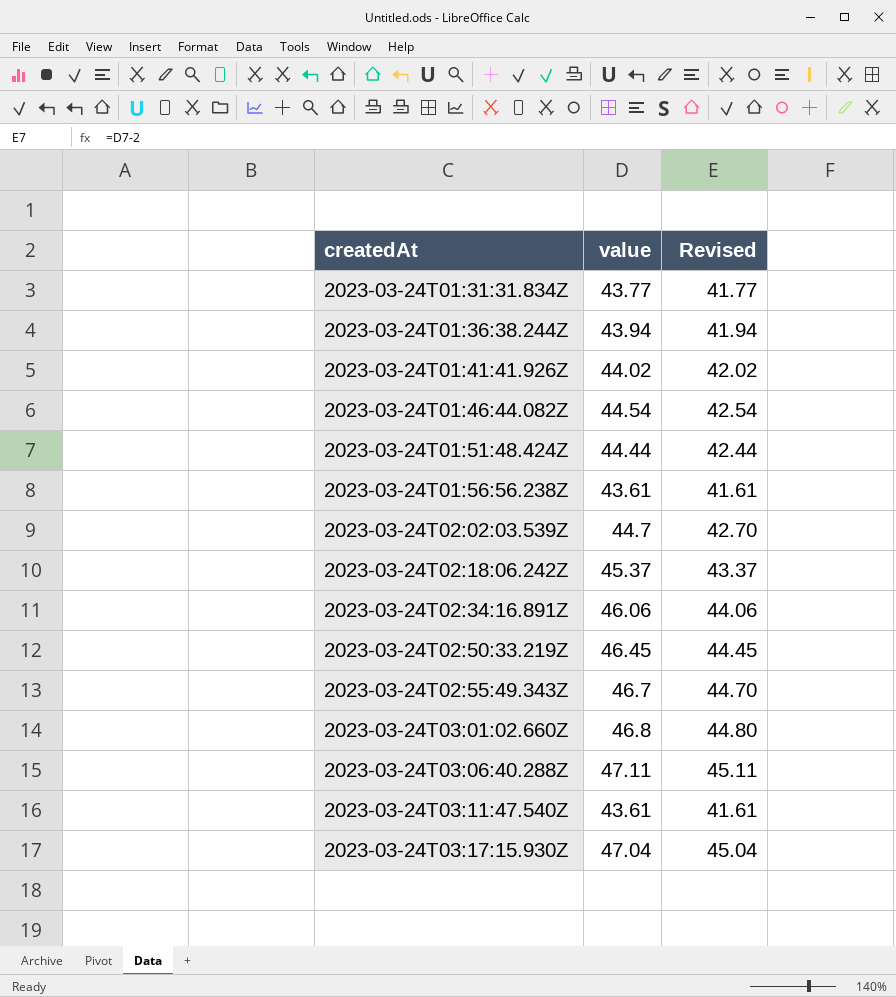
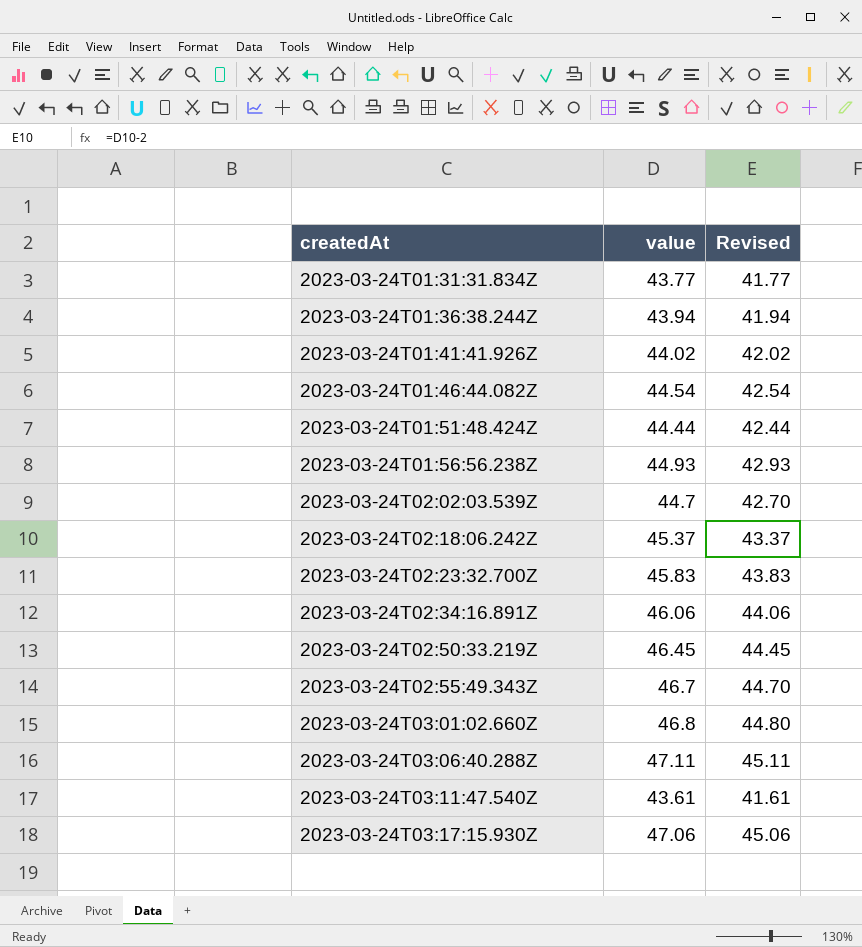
2023-03-24T01:56:56.238Z | value: 43.61 -> 44.93
2023-03-24T01:56:56.238Z | Revised: 41.61 -> 42.93
row 2023-03-24T02:23:32.700Z: none -> 45.83 | 43.83
2023-03-24T03:17:15.930Z | value: 47.04 -> 47.06
2023-03-24T03:17:15.930Z | Revised: 45.04 -> 45.06

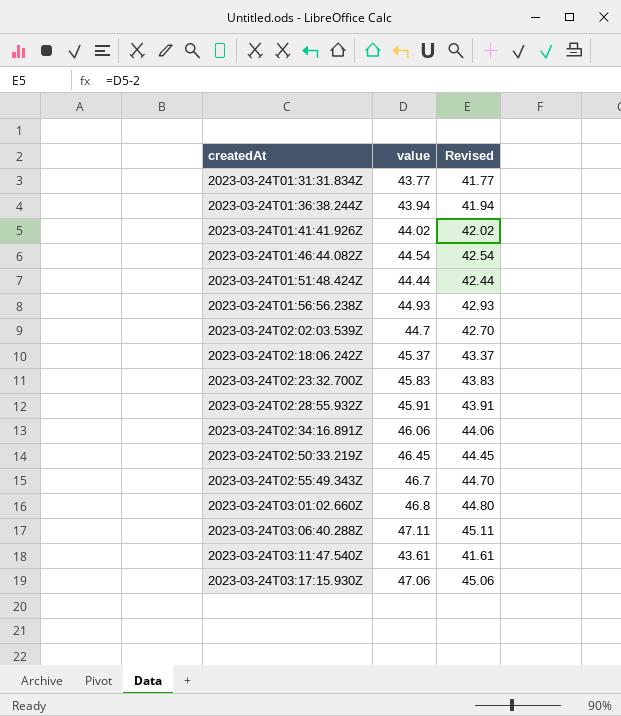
row 2023-03-24T02:28:55.932Z: none -> 45.91 | 43.91

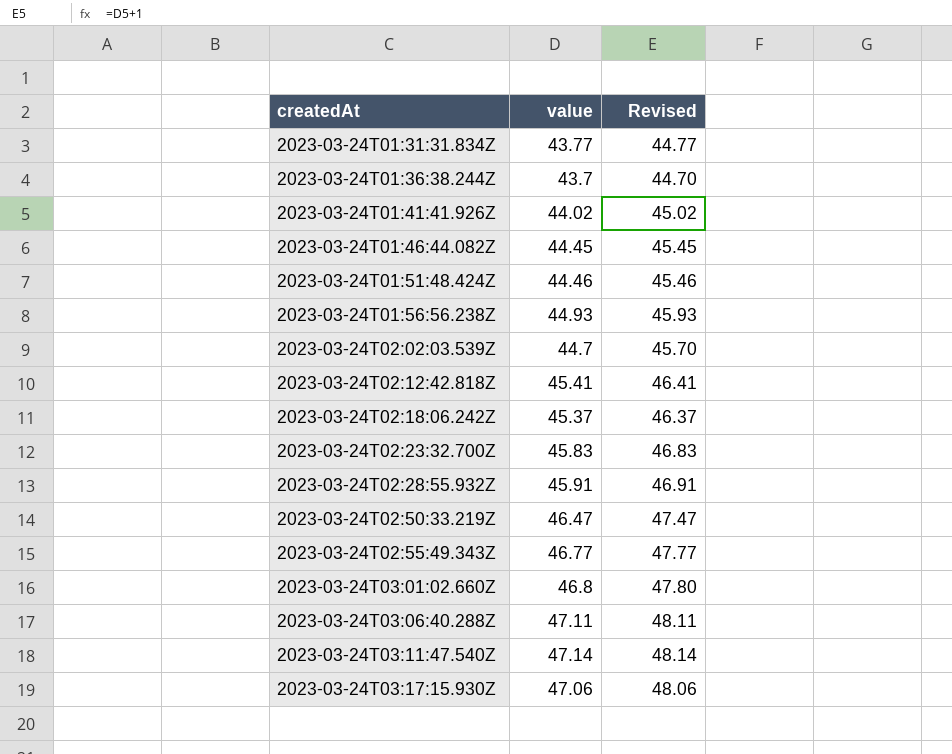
column Revised | formula: [value] - 2 -> [value] + 1
row 2023-03-24T02:34:16.891Z: 46.06 | 44.06 -> none
2023-03-24T01:36:38.244Z | value: 43.94 -> 43.7
2023-03-24T01:46:44.082Z | value: 44.54 -> 44.45
2023-03-24T01:51:48.424Z | value: 44.44 -> 44.46
row 2023-03-24T02:12:42.818Z: none -> 45.41 | 46.41
2023-03-24T02:50:33.219Z | value: 46.45 -> 46.47
2023-03-24T02:55:49.343Z | value: 46.7 -> 46.77
2023-03-24T03:11:47.540Z | value: 43.61 -> 47.14

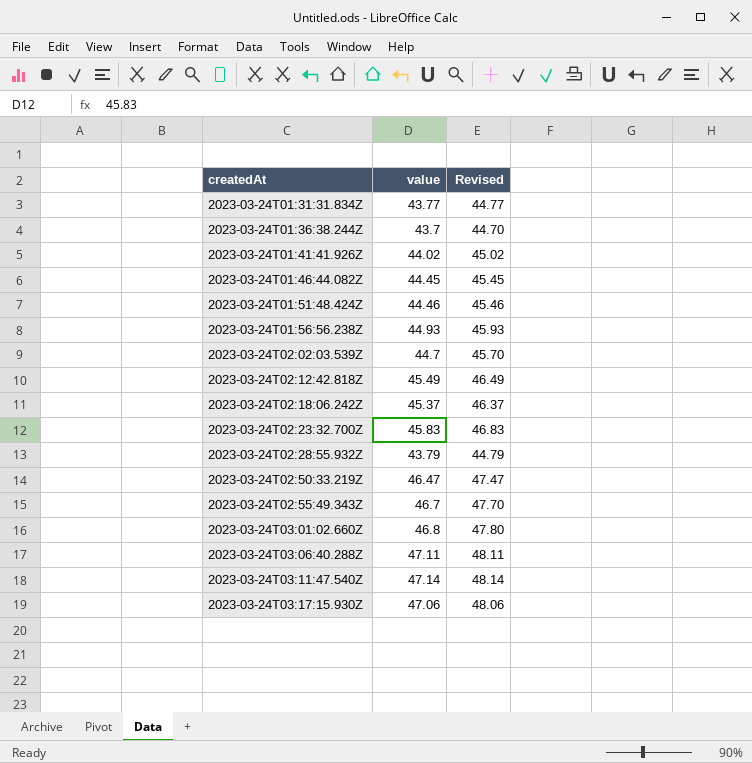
2023-03-24T02:12:42.818Z | value: 45.41 -> 45.49
2023-03-24T02:12:42.818Z | Revised: 46.41 -> 46.49
2023-03-24T02:28:55.932Z | value: 45.91 -> 43.79
2023-03-24T02:28:55.932Z | Revised: 46.91 -> 44.79
2023-03-24T02:55:49.343Z | value: 46.77 -> 46.7
2023-03-24T02:55:49.343Z | Revised: 47.77 -> 47.70

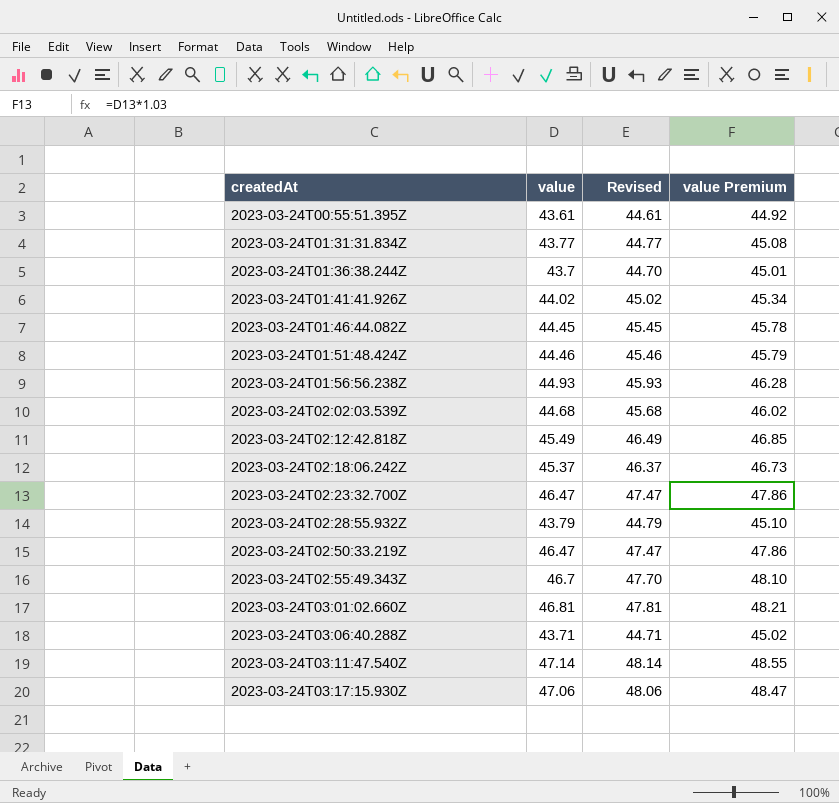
column value Premium | formula: none -> [value] * 1.03
row 2023-03-24T00:55:51.395Z: none -> 43.61 | 44.61 | 44.92
2023-03-24T02:02:03.539Z | value: 44.7 -> 44.68
2023-03-24T02:02:03.539Z | Revised: 45.70 -> 45.68
2023-03-24T02:23:32.700Z | value: 45.83 -> 46.47
2023-03-24T02:23:32.700Z | Revised: 46.83 -> 47.47
2023-03-24T03:01:02.660Z | value: 46.8 -> 46.81
2023-03-24T03:01:02.660Z | Revised: 47.80 -> 47.81
2023-03-24T03:06:40.288Z | value: 47.11 -> 43.71
2023-03-24T03:06:40.288Z | Revised: 48.11 -> 44.71

